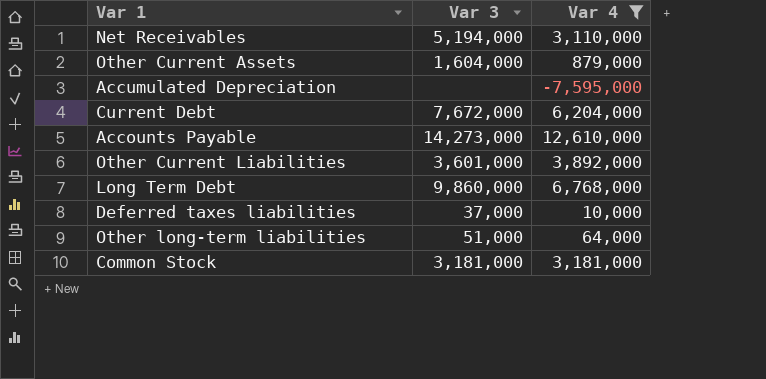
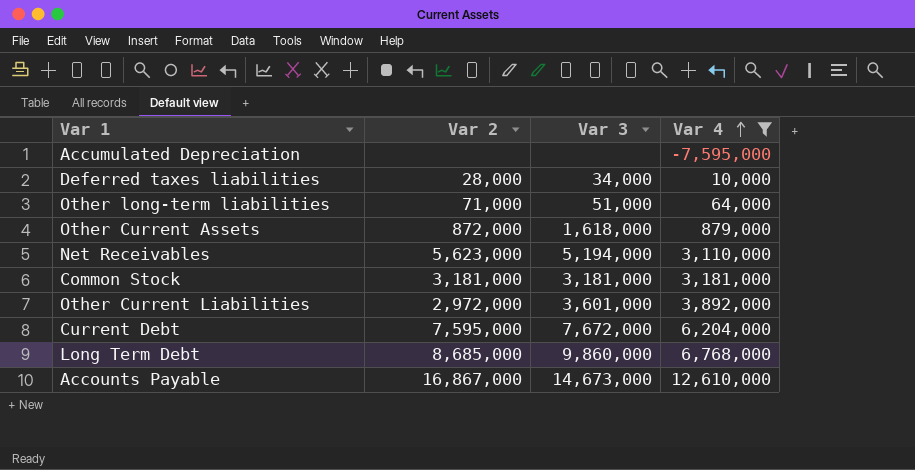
row order: none -> Var 4 ascending
column Var 2 | position: none -> 2
Deferred taxes liabilities | Var 3: 37,000 -> 34,000
Other Current Assets | Var 3: 1,604,000 -> 1,618,000
Accounts Payable | Var 3: 14,273,000 -> 14,673,000

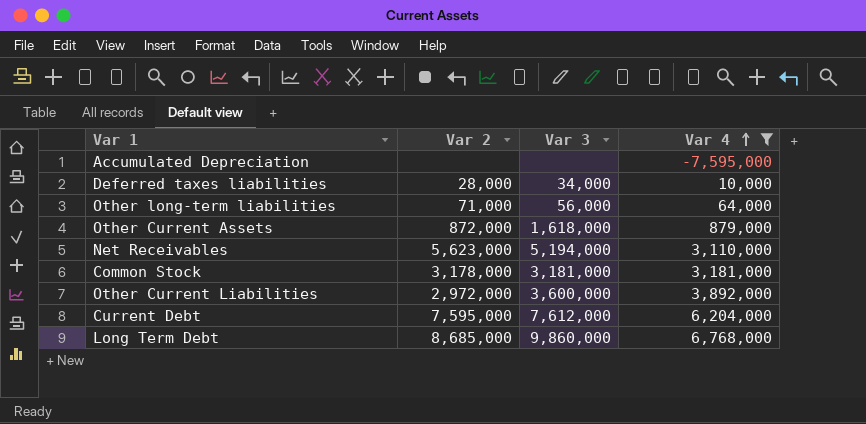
row Accounts Payable: 16,867,000 | 14,673,000 | 12,610,000 -> none
Other long-term liabilities | Var 3: 51,000 -> 56,000
Common Stock | Var 2: 3,181,000 -> 3,178,000
Other Current Liabilities | Var 3: 3,601,000 -> 3,600,000
Current Debt | Var 3: 7,672,000 -> 7,612,000

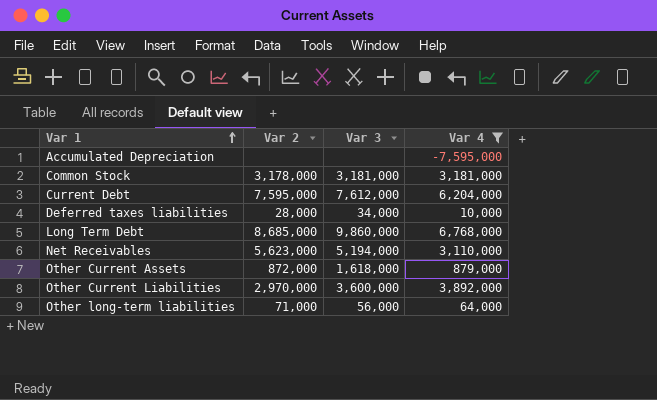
row order: Var 4 ascending -> Var 1 ascending
Other Current Liabilities | Var 2: 2,972,000 -> 2,970,000

